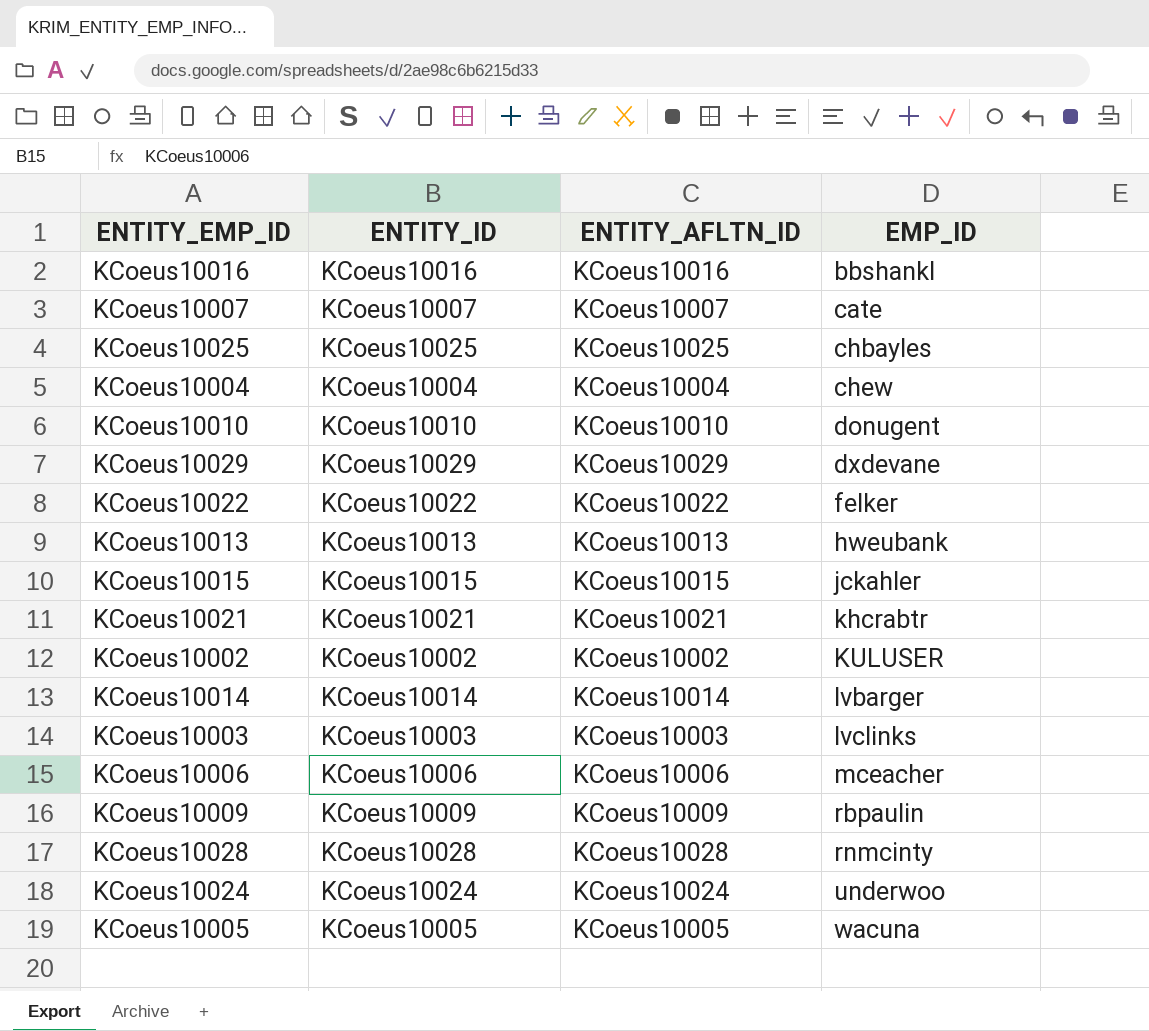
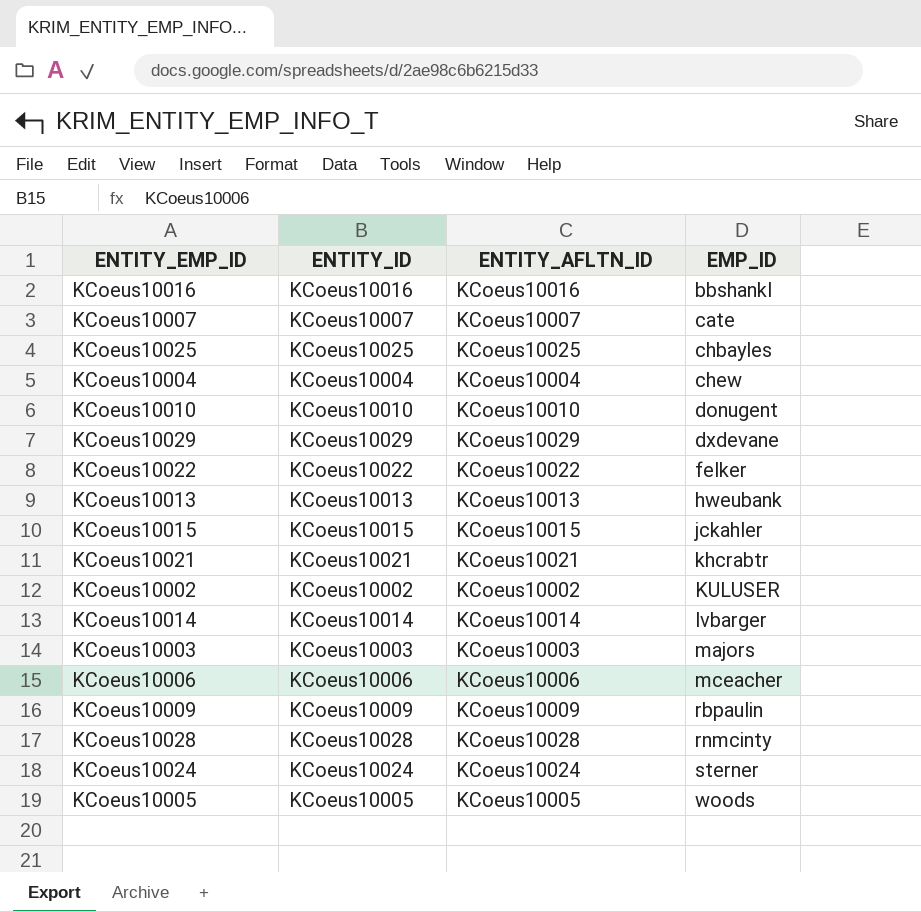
KCoeus10003 | EMP_ID: lvclinks -> majors
KCoeus10024 | EMP_ID: underwoo -> sterner
KCoeus10005 | EMP_ID: wacuna -> woods

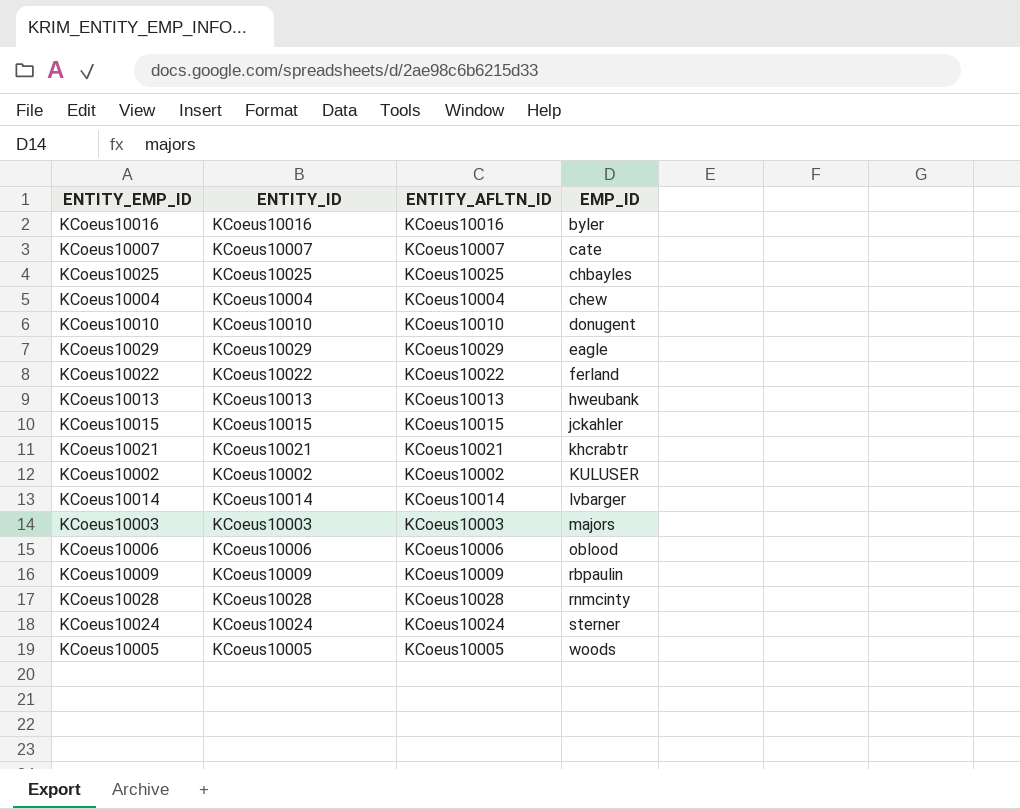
KCoeus10016 | EMP_ID: bbshankl -> byler
KCoeus10029 | EMP_ID: dxdevane -> eagle
KCoeus10022 | EMP_ID: felker -> ferland
KCoeus10006 | EMP_ID: mceacher -> oblood

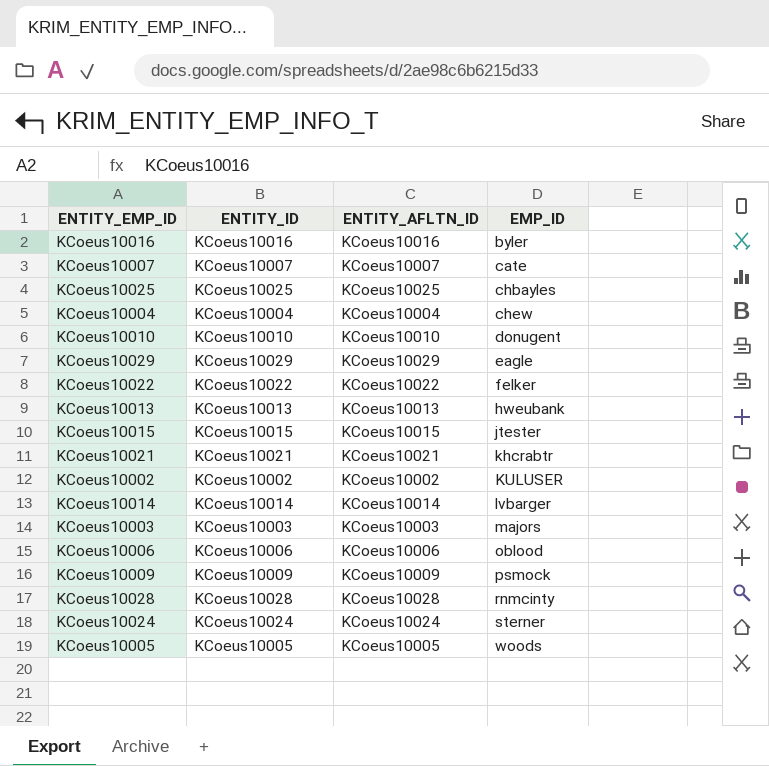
KCoeus10022 | EMP_ID: ferland -> felker
KCoeus10015 | EMP_ID: jckahler -> jtester
KCoeus10009 | EMP_ID: rbpaulin -> psmock

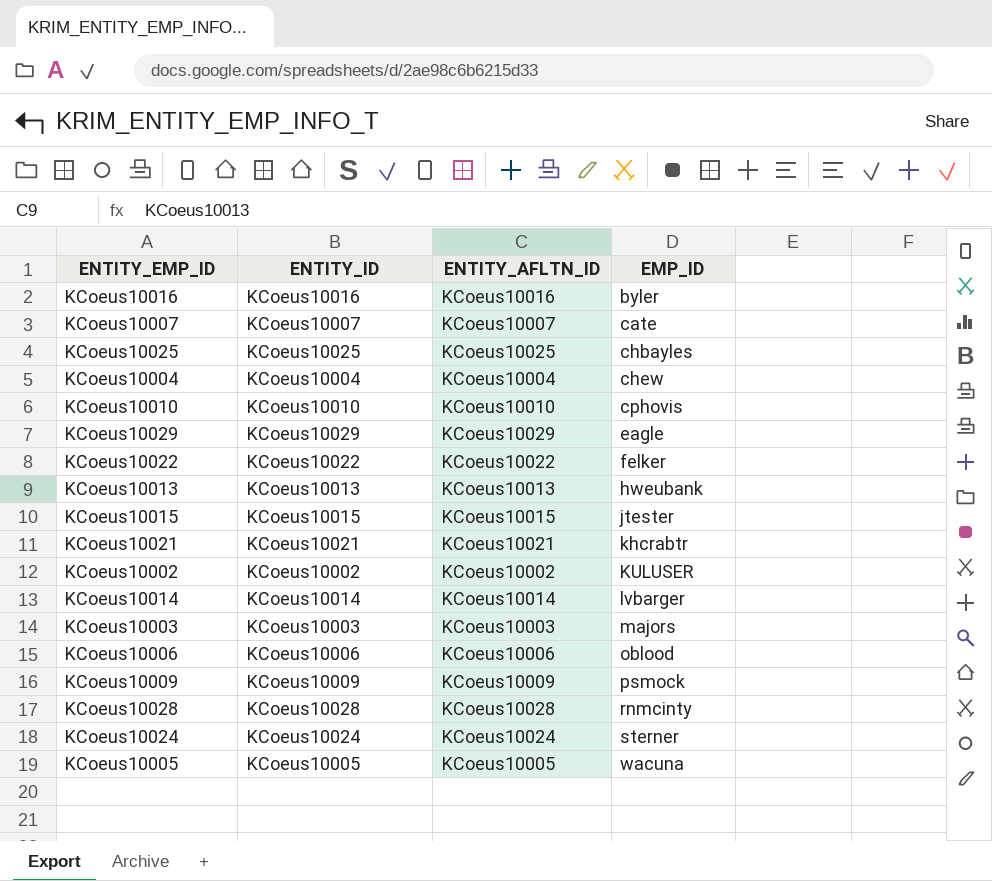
KCoeus10010 | EMP_ID: donugent -> cphovis
KCoeus10005 | EMP_ID: woods -> wacuna

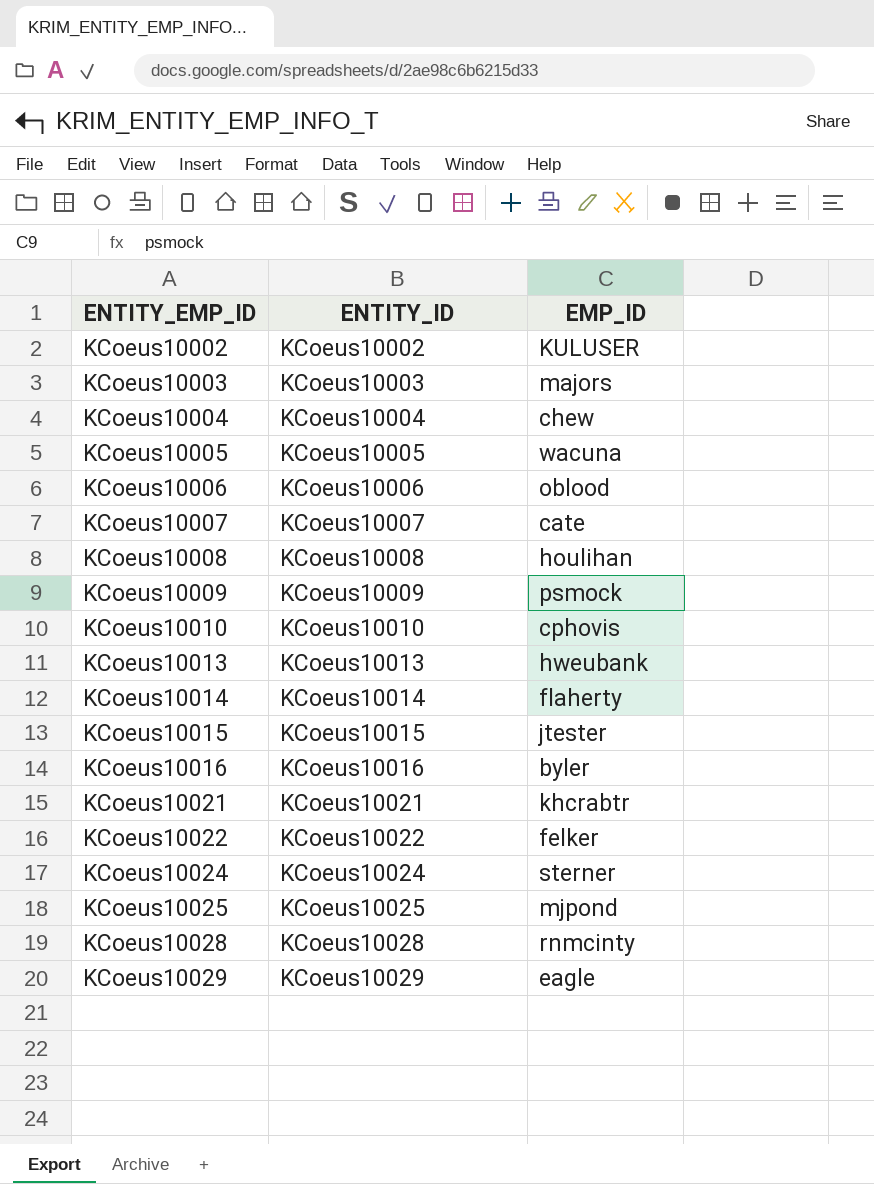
row order: EMP_ID ascending -> ENTITY_EMP_ID ascending
column ENTITY_AFLTN_ID | position: 3 -> none
row KCoeus10008: none -> KCoeus10008 | houlihan
KCoeus10014 | EMP_ID: lvbarger -> flaherty
KCoeus10025 | EMP_ID: chbayles -> mjpond

